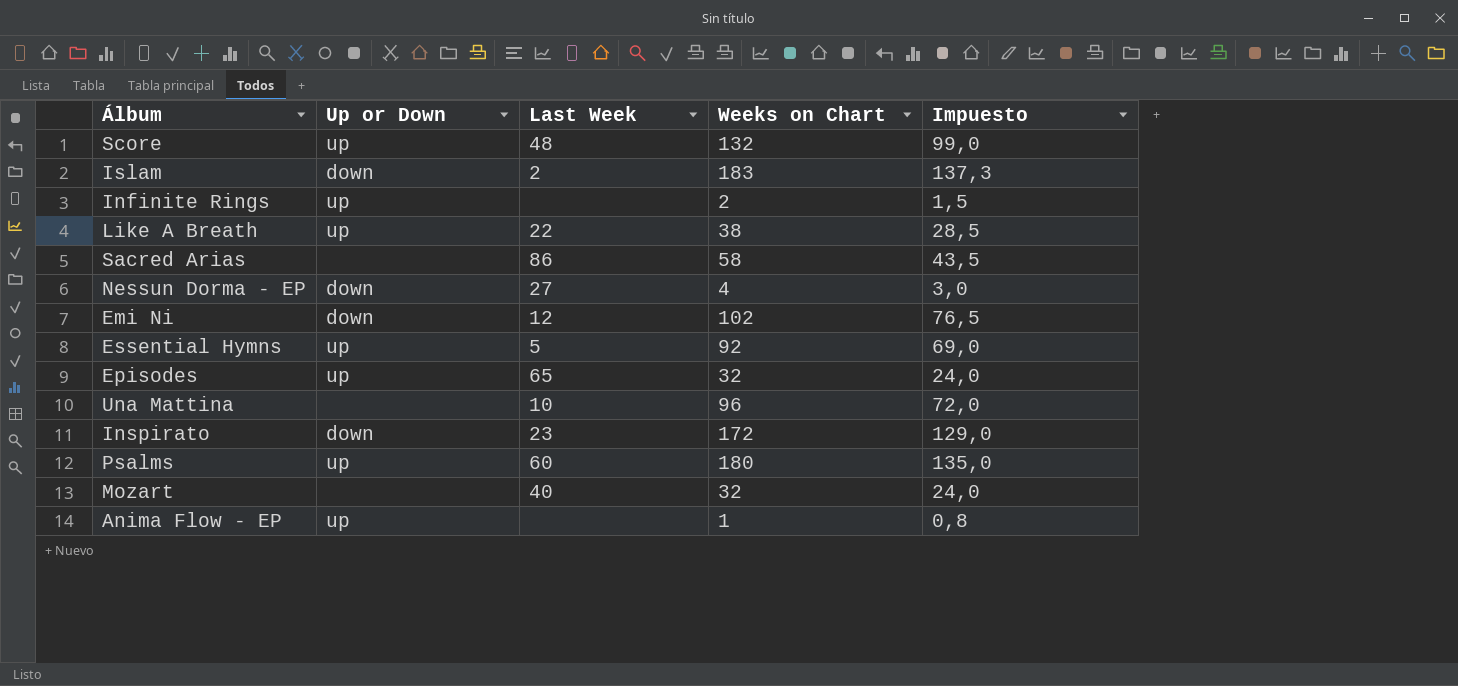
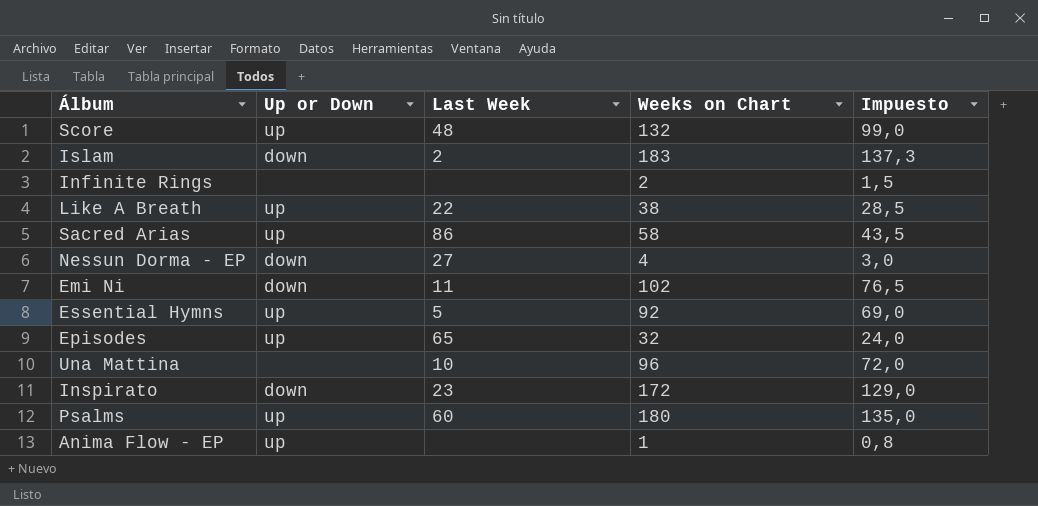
row Mozart: none | 40 | 32 | 24,0 -> none
Infinite Rings | Up or Down: up -> none
Sacred Arias | Up or Down: none -> up
Emi Ni | Last Week: 12 -> 11

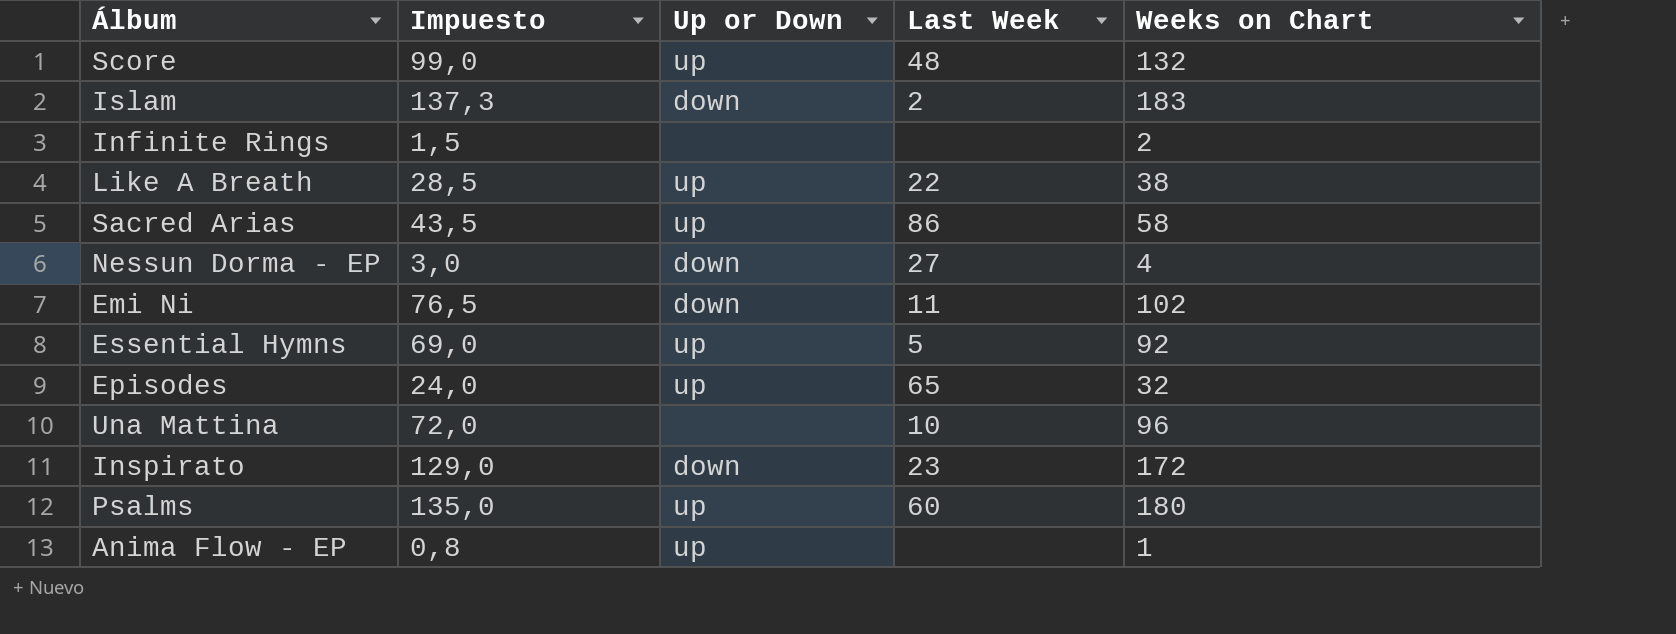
column Impuesto | position: 5 -> 2

